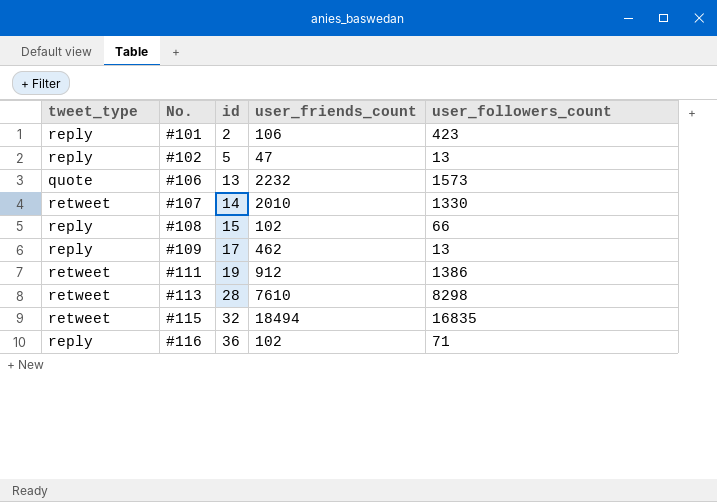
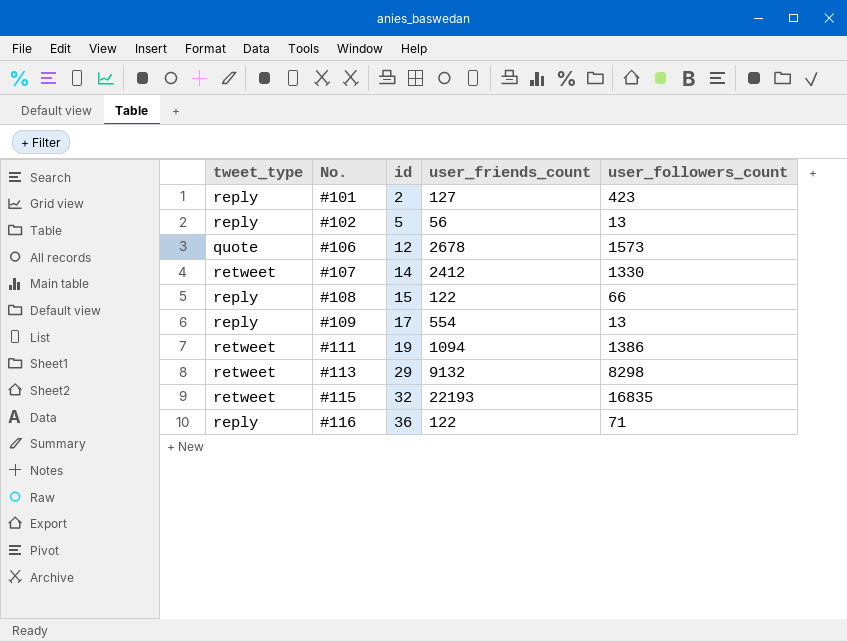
#101 | user_friends_count: 106 -> 127
#102 | user_friends_count: 47 -> 56
#106 | id: 13 -> 12
#106 | user_friends_count: 2232 -> 2678
#107 | user_friends_count: 2010 -> 2412
#108 | user_friends_count: 102 -> 122
#109 | user_friends_count: 462 -> 554
#111 | user_friends_count: 912 -> 1094
#113 | id: 28 -> 29
#113 | user_friends_count: 7610 -> 9132
#115 | user_friends_count: 18494 -> 22193
#116 | user_friends_count: 102 -> 122

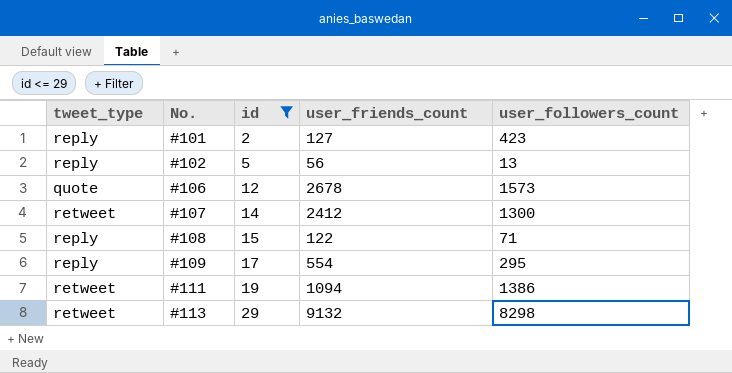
filter: none -> id <= 29
#107 | user_followers_count: 1330 -> 1300
#108 | user_followers_count: 66 -> 71
#109 | user_followers_count: 13 -> 295

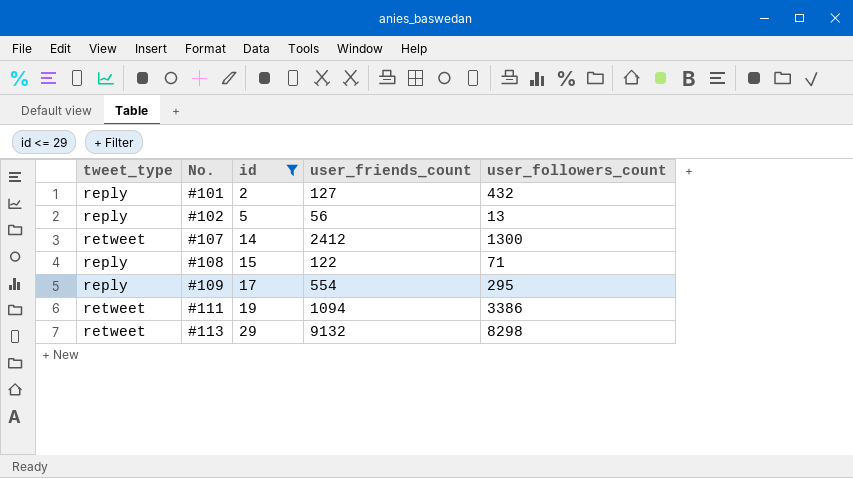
row #106: quote | 12 | 2678 | 1573 -> none
#101 | user_followers_count: 423 -> 432
#111 | user_followers_count: 1386 -> 3386

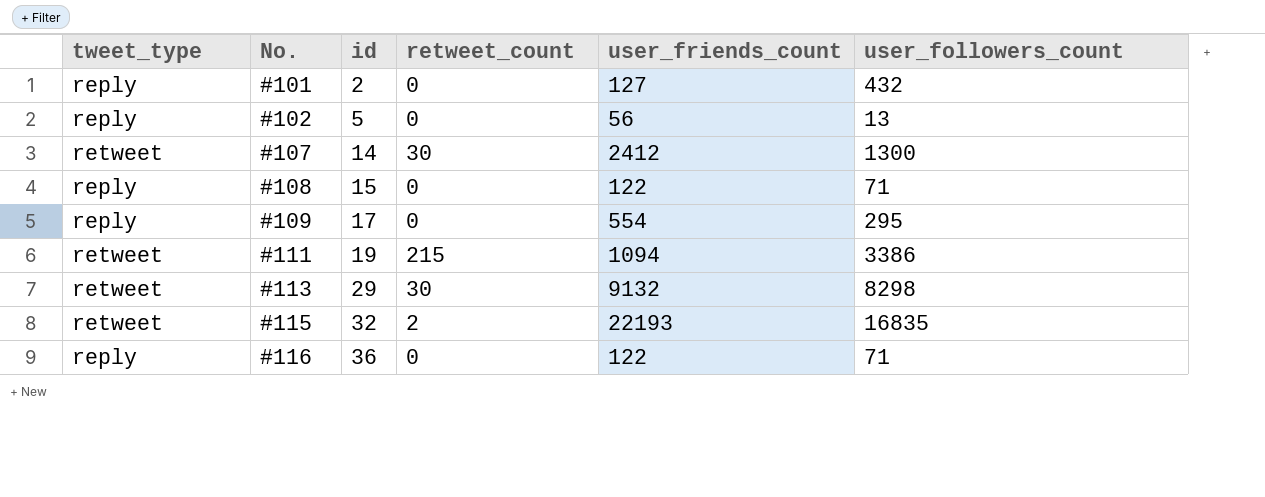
filter: id <= 29 -> none
column retweet_count | position: none -> 4

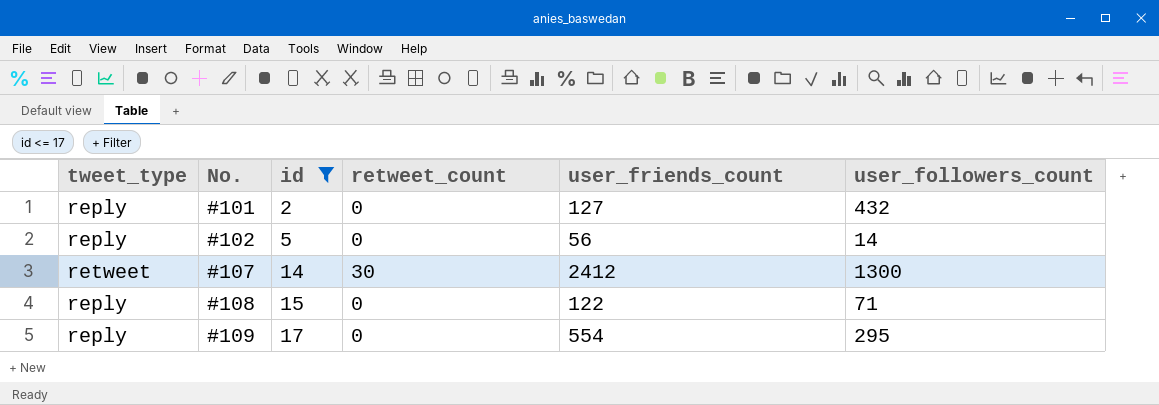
filter: none -> id <= 17
#102 | user_followers_count: 13 -> 14

